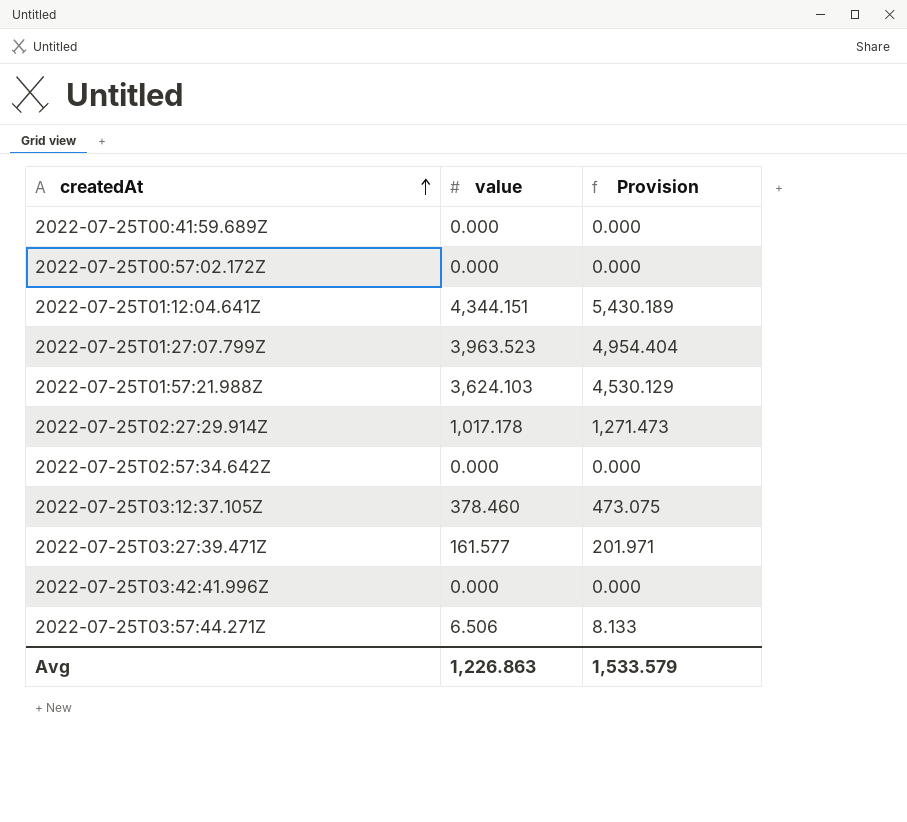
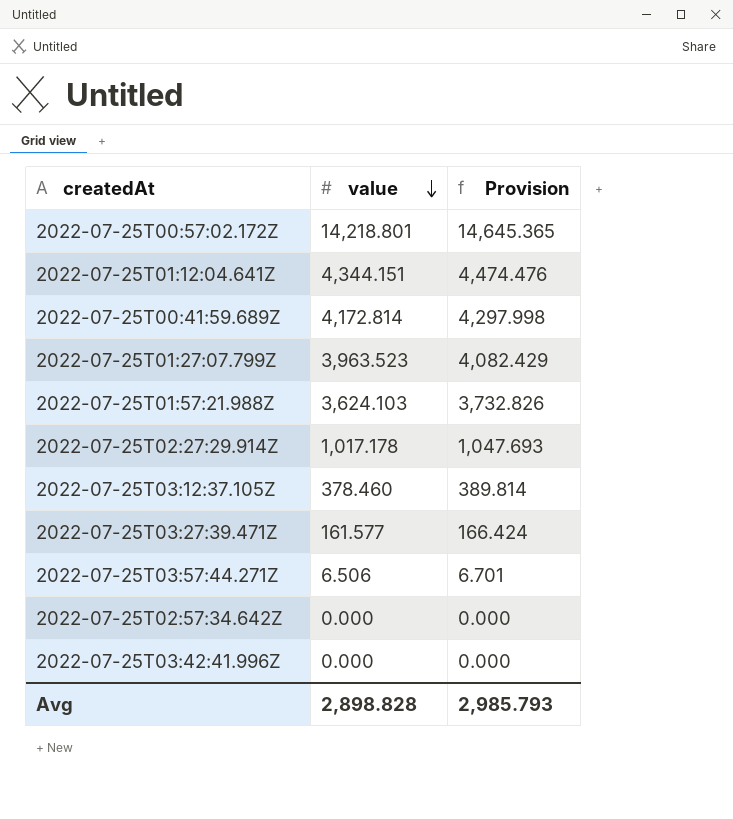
row order: createdAt ascending -> value descending
column Provision | formula: [value] * 1.25 -> [value] * 1.03
2022-07-25T00:57:02.172Z | value: 0.000 -> 14,218.801
2022-07-25T00:41:59.689Z | value: 0.000 -> 4,172.814
Avg | value: 1,226.863 -> 2,898.828
Avg | Provision: 1,533.579 -> 2,985.793

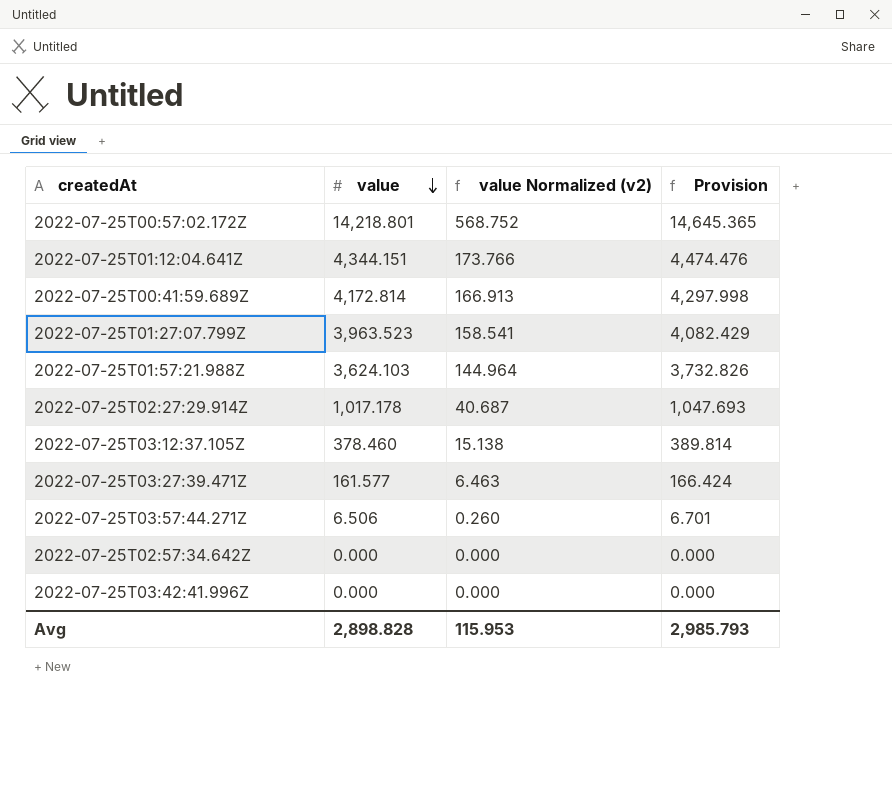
column value Normalized (v2) | formula: none -> [value] * 0.04

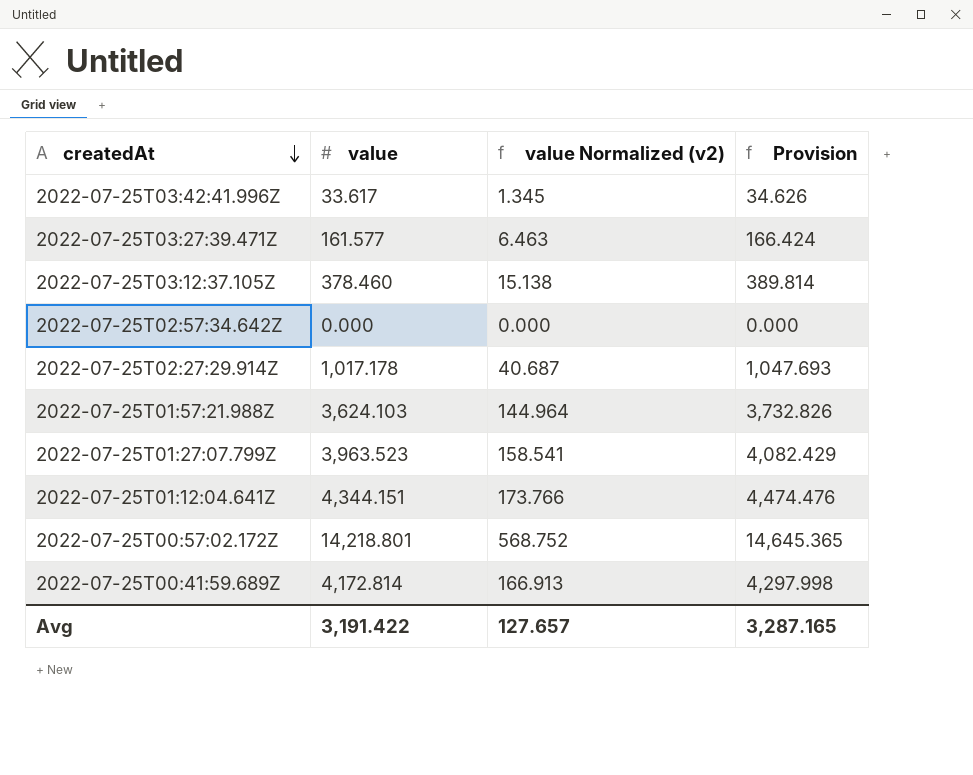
row order: value descending -> createdAt descending
row 2022-07-25T03:57:44.271Z: 6.506 | 0.260 | 6.701 -> none
2022-07-25T03:42:41.996Z | value: 0.000 -> 33.617
2022-07-25T03:42:41.996Z | value Normalized (v2): 0.000 -> 1.345
2022-07-25T03:42:41.996Z | Provision: 0.000 -> 34.626
Avg | value: 2,898.828 -> 3,191.422
Avg | value Normalized (v2): 115.953 -> 127.657
Avg | Provision: 2,985.793 -> 3,287.165

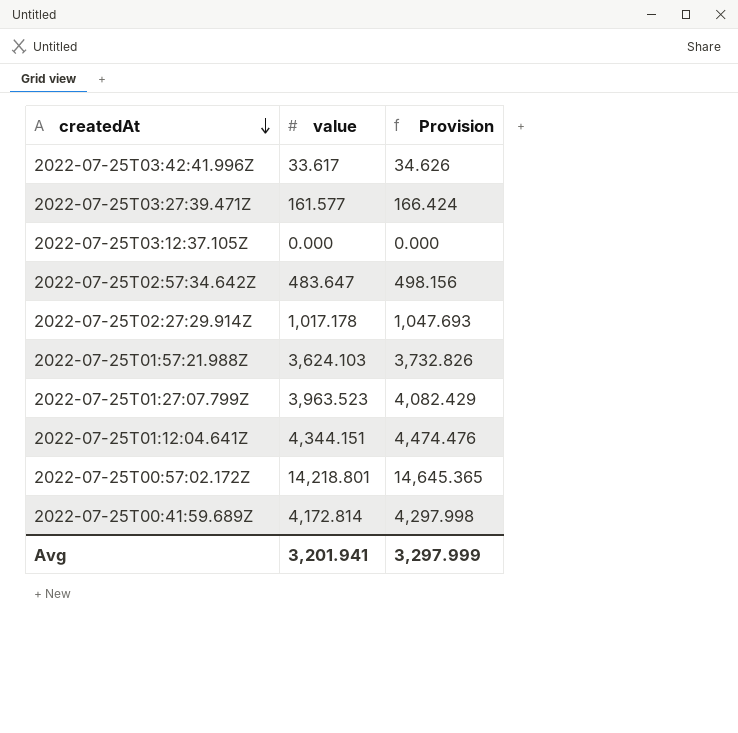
column value Normalized (v2) | formula: [value] * 0.04 -> none
2022-07-25T03:12:37.105Z | value: 378.460 -> 0.000
2022-07-25T03:12:37.105Z | Provision: 389.814 -> 0.000
2022-07-25T02:57:34.642Z | value: 0.000 -> 483.647
2022-07-25T02:57:34.642Z | Provision: 0.000 -> 498.156
Avg | value: 3,191.422 -> 3,201.941
Avg | Provision: 3,287.165 -> 3,297.999

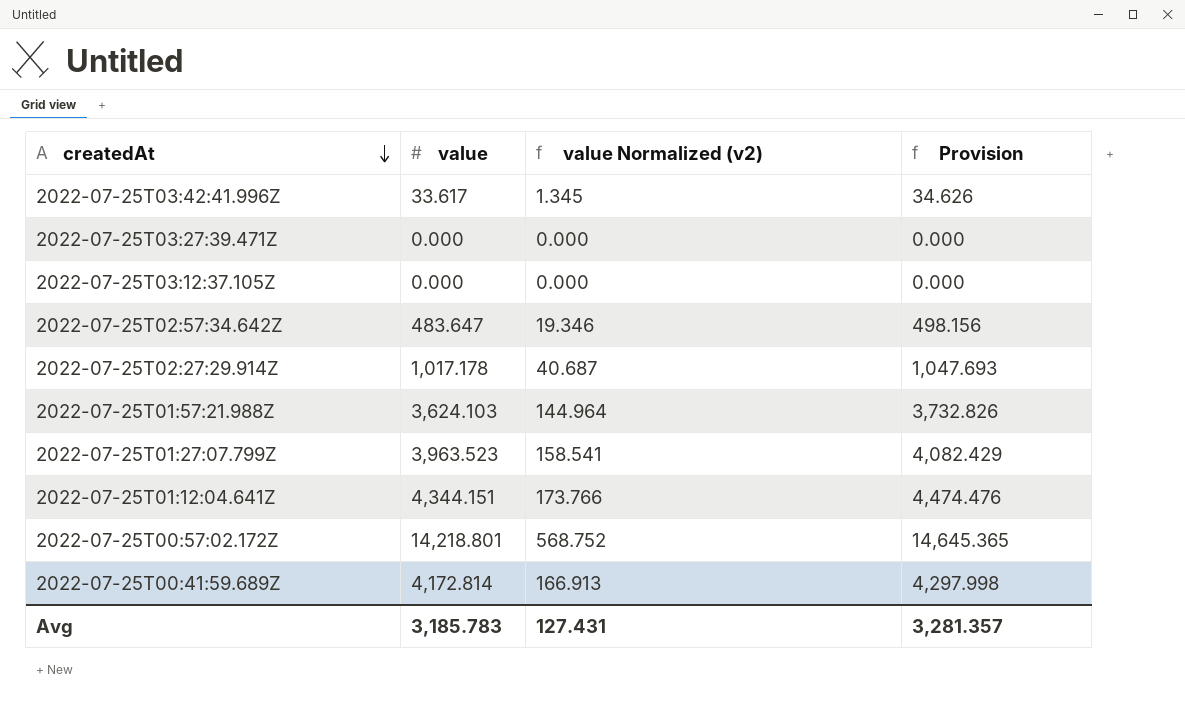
column value Normalized (v2) | formula: none -> [value] * 0.04
2022-07-25T03:27:39.471Z | value: 161.577 -> 0.000
2022-07-25T03:27:39.471Z | Provision: 166.424 -> 0.000
Avg | value: 3,201.941 -> 3,185.783
Avg | Provision: 3,297.999 -> 3,281.357

